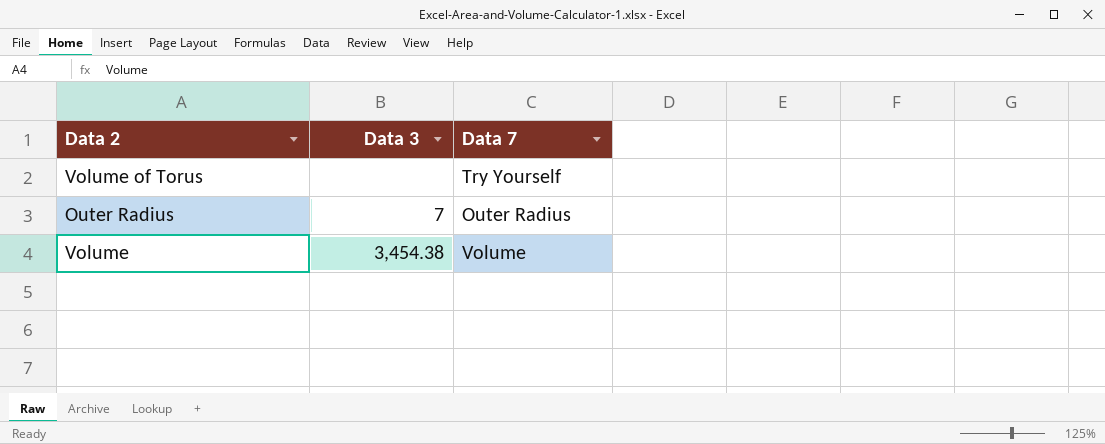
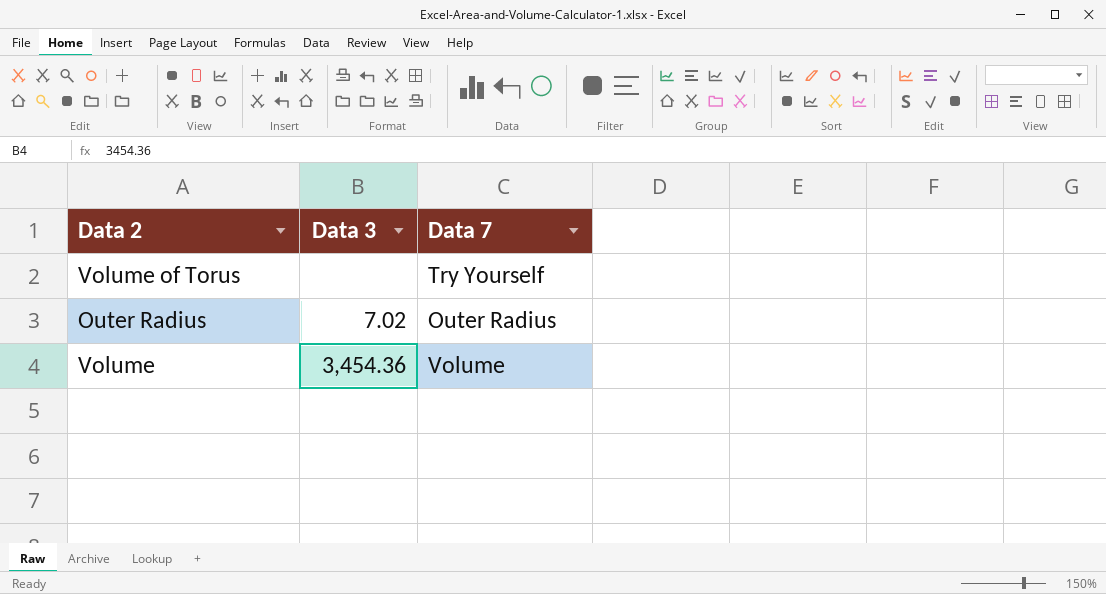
Outer Radius | Data 3: 7 -> 7.02
Volume | Data 3: 3,454.38 -> 3,454.36

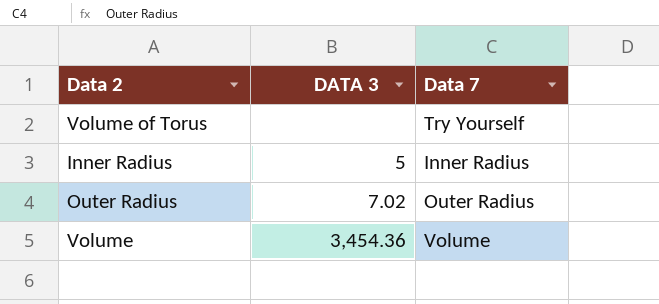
column name: Data 3 -> DATA 3
row Inner Radius: none -> 5 | Inner Radius

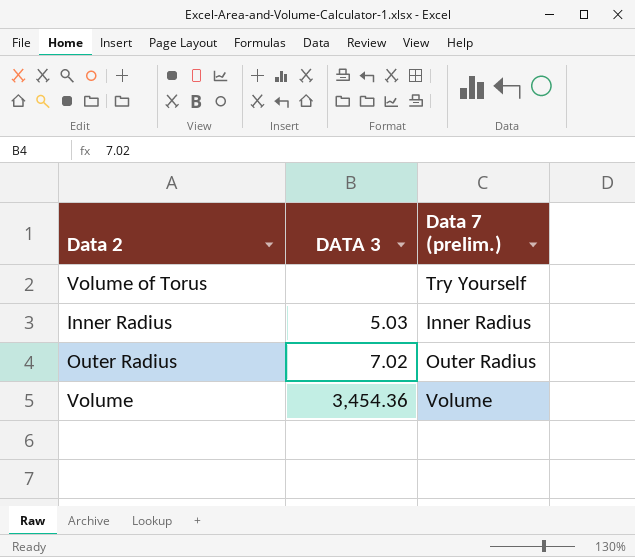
column name: Data 7 -> Data 7 (prelim.)
Inner Radius | DATA 3: 5 -> 5.03

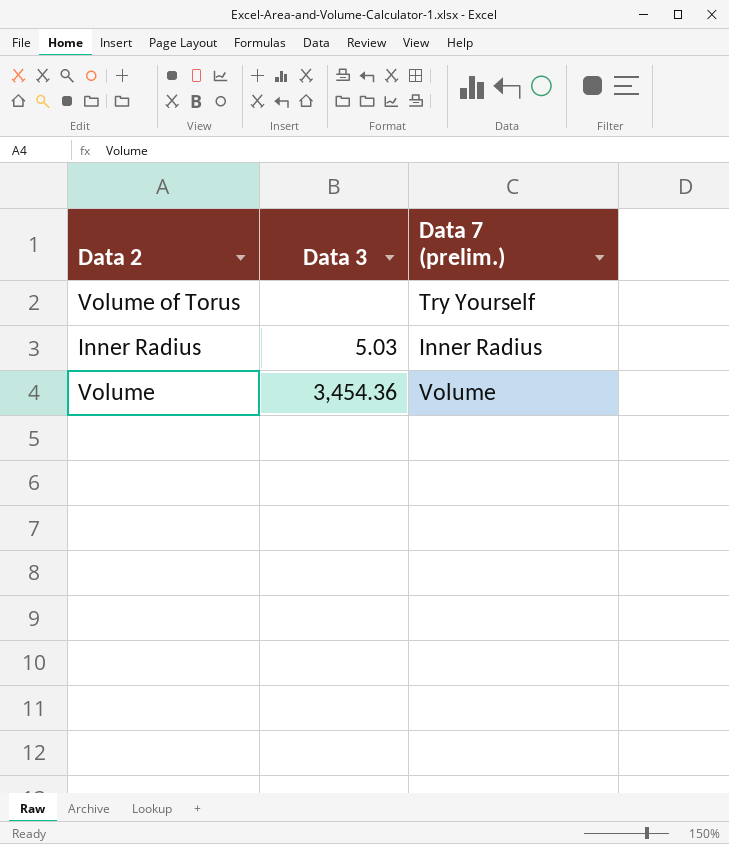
column name: DATA 3 -> Data 3
row Outer Radius: 7.02 | Outer Radius -> none

